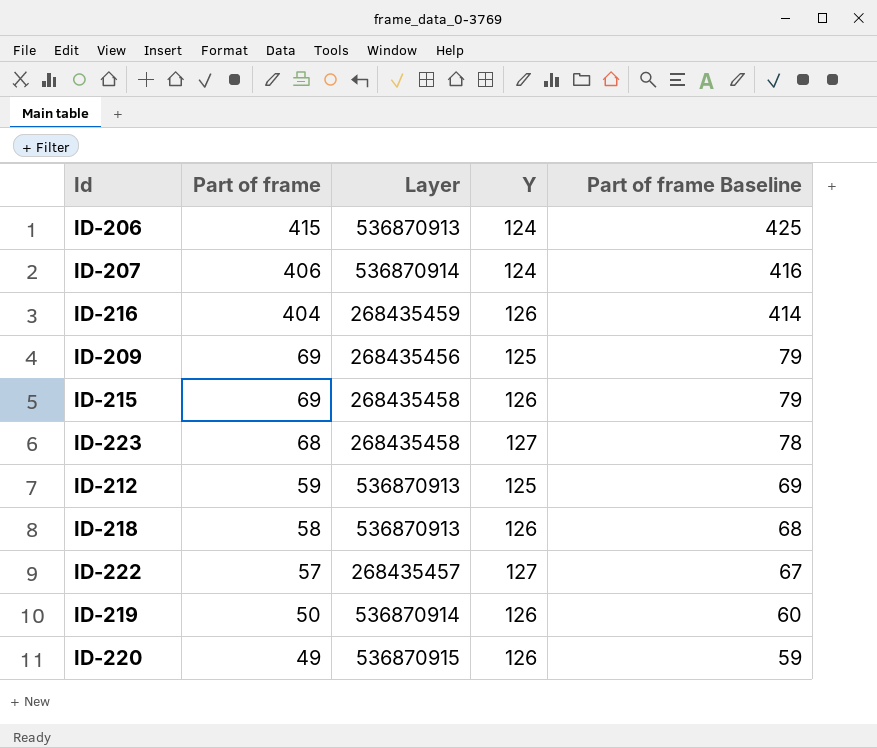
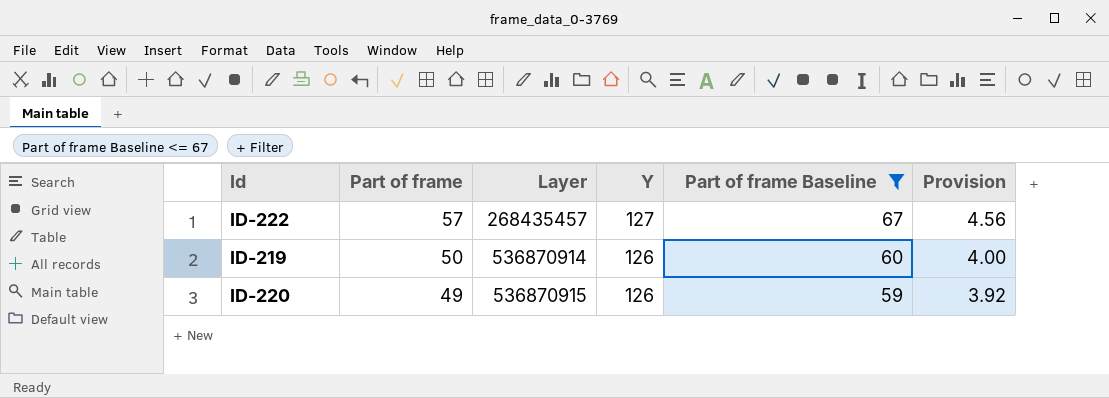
filter: none -> Part of frame Baseline <= 67
column Provision | formula: none -> [Part of frame] * 0.08

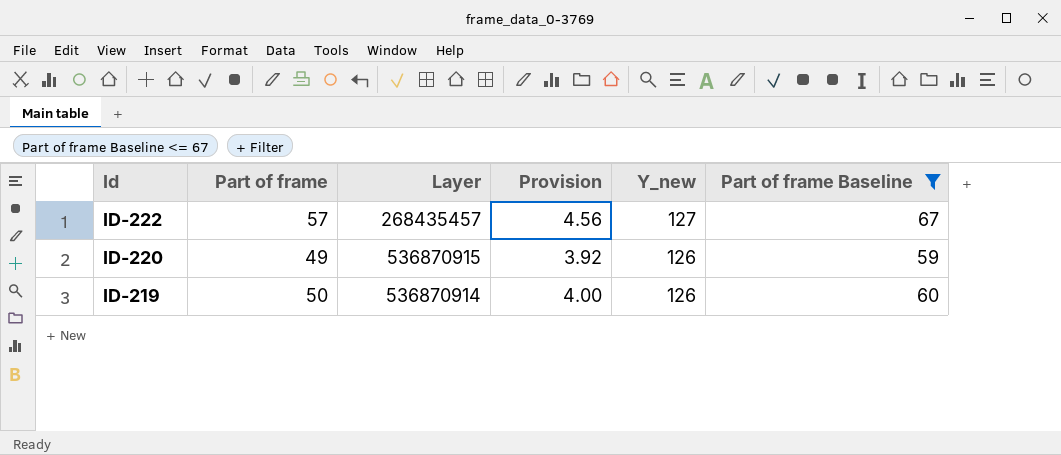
row order: Part of frame descending -> Id descending
column Provision | position: 6 -> 4
column name: Y -> Y_new

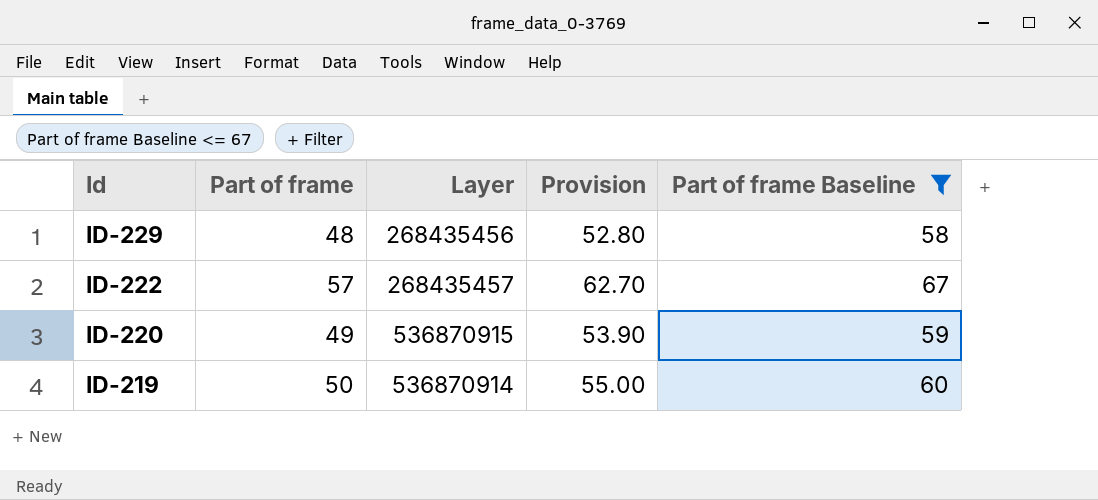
column Y_new | position: 5 -> none
column Provision | formula: [Part of frame] * 0.08 -> [Part of frame] * 1.1
row ID-229: none -> 48 | 268435456 | 52.80 | 58

